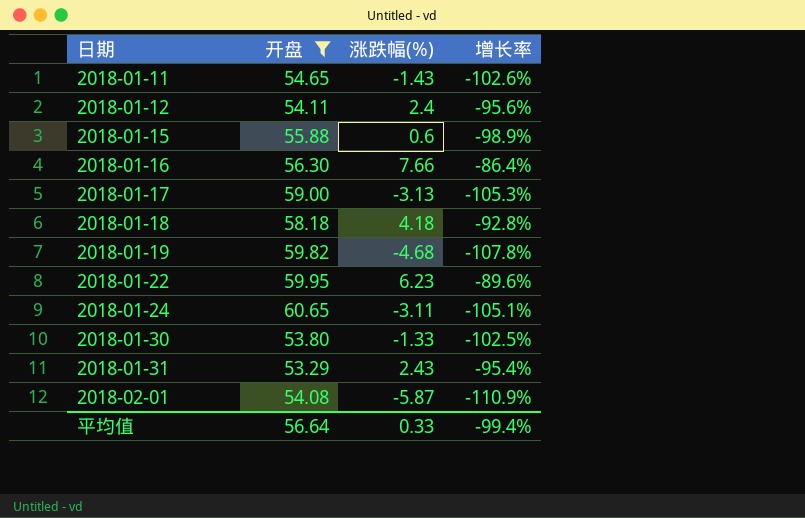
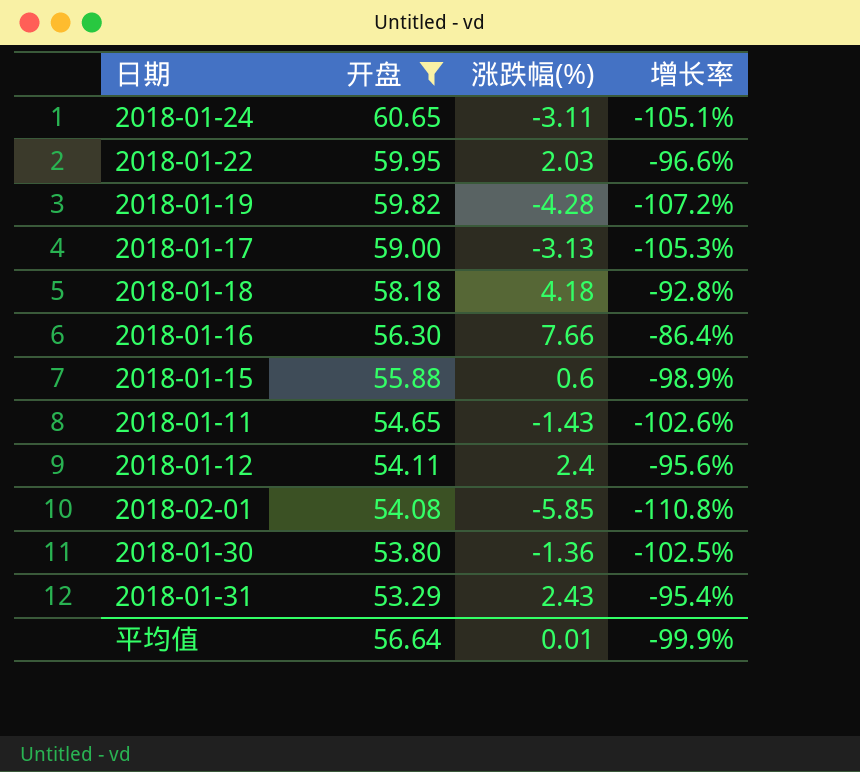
row order: 日期 ascending -> 开盘 descending
2018-01-22 | 涨跌幅(%): 6.23 -> 2.03
2018-01-22 | 增长率: -89.6% -> -96.6%
2018-01-19 | 涨跌幅(%): -4.68 -> -4.28
2018-01-19 | 增长率: -107.8% -> -107.2%
2018-02-01 | 涨跌幅(%): -5.87 -> -5.85
2018-02-01 | 增长率: -110.9% -> -110.8%
2018-01-30 | 涨跌幅(%): -1.33 -> -1.36
平均值 | 涨跌幅(%): 0.33 -> 0.01
平均值 | 增长率: -99.4% -> -99.9%

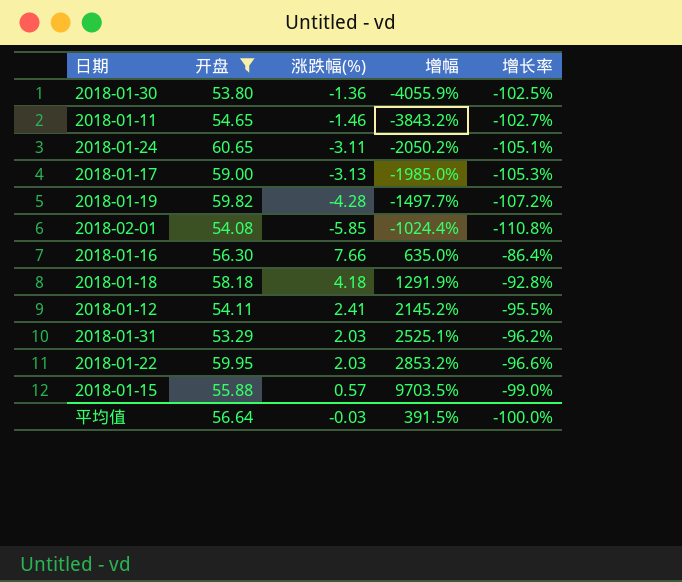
row order: 开盘 descending -> 增幅 ascending
column 增幅 | formula: none -> ([开盘] - [涨跌幅(%)]) / [涨跌幅(%)]
2018-01-11 | 涨跌幅(%): -1.43 -> -1.46
2018-01-11 | 增长率: -102.6% -> -102.7%
2018-01-12 | 涨跌幅(%): 2.4 -> 2.41
2018-01-12 | 增长率: -95.6% -> -95.5%
2018-01-31 | 涨跌幅(%): 2.43 -> 2.03
2018-01-31 | 增长率: -95.4% -> -96.2%
2018-01-15 | 涨跌幅(%): 0.6 -> 0.57
2018-01-15 | 增长率: -98.9% -> -99.0%
平均值 | 涨跌幅(%): 0.01 -> -0.03
平均值 | 增长率: -99.9% -> -100.0%

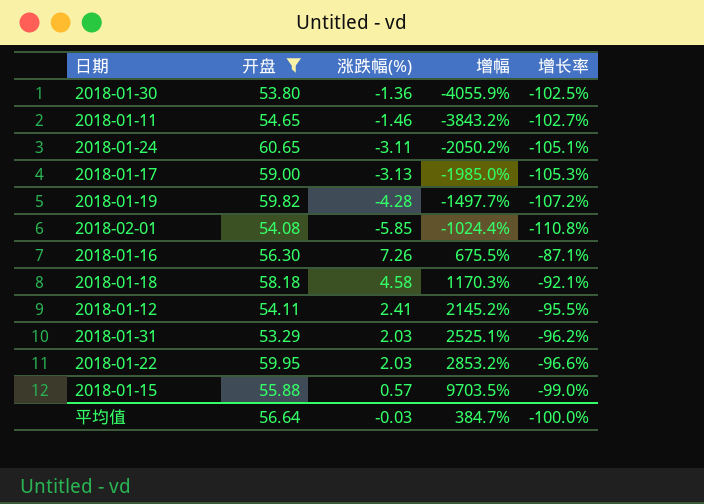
2018-01-16 | 涨跌幅(%): 7.66 -> 7.26
2018-01-16 | 增幅: 635.0% -> 675.5%
2018-01-16 | 增长率: -86.4% -> -87.1%
2018-01-18 | 涨跌幅(%): 4.18 -> 4.58
2018-01-18 | 增幅: 1291.9% -> 1170.3%
2018-01-18 | 增长率: -92.8% -> -92.1%
平均值 | 增幅: 391.5% -> 384.7%

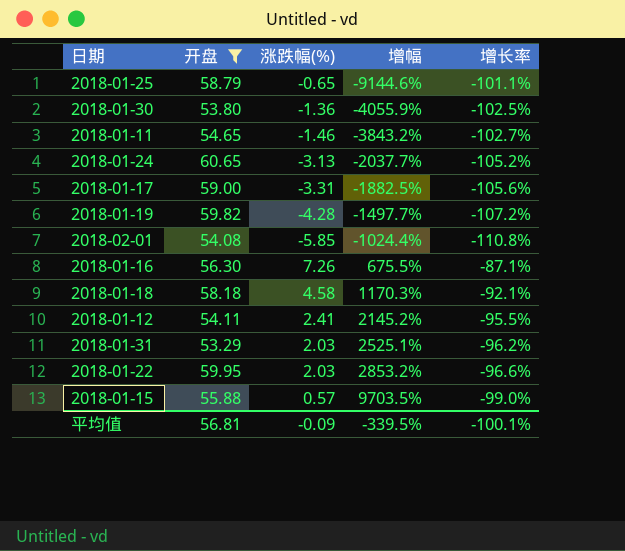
row 2018-01-25: none -> 58.79 | -0.65 | -9144.6% | -101.1%
2018-01-24 | 涨跌幅(%): -3.11 -> -3.13
2018-01-24 | 增幅: -2050.2% -> -2037.7%
2018-01-24 | 增长率: -105.1% -> -105.2%
2018-01-17 | 涨跌幅(%): -3.13 -> -3.31
2018-01-17 | 增幅: -1985.0% -> -1882.5%
2018-01-17 | 增长率: -105.3% -> -105.6%
平均值 | 开盘: 56.64 -> 56.81
平均值 | 涨跌幅(%): -0.03 -> -0.09
平均值 | 增幅: 384.7% -> -339.5%
平均值 | 增长率: -100.0% -> -100.1%

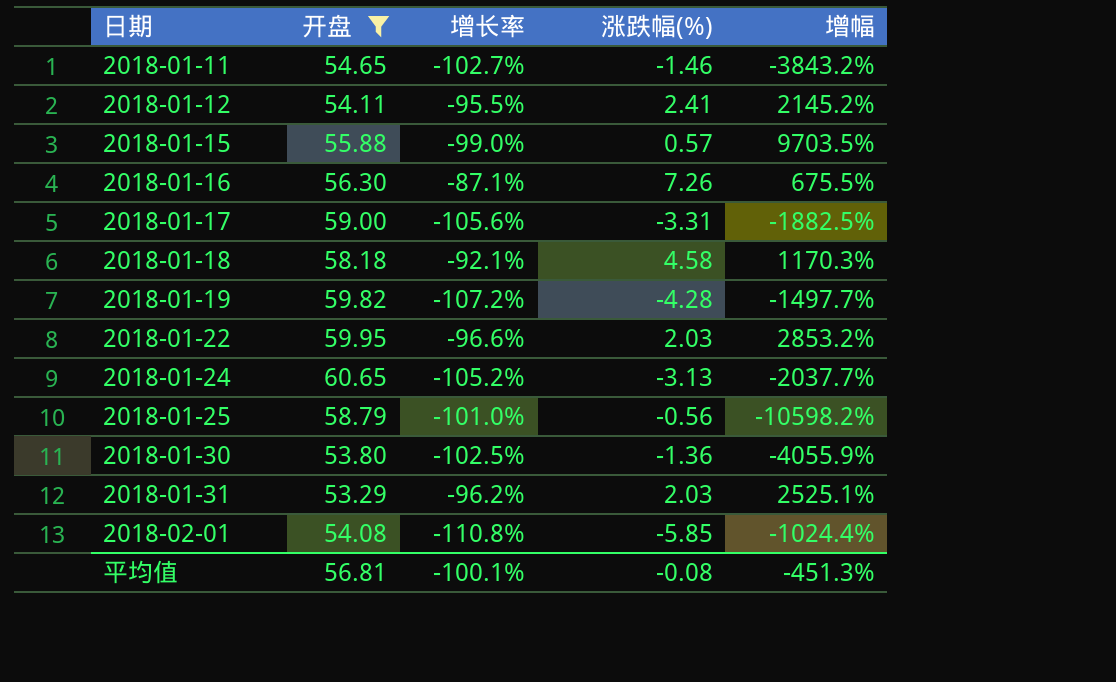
row order: 增幅 ascending -> 日期 ascending
column 增长率 | position: 5 -> 3
2018-01-25 | 增长率: -101.1% -> -101.0%
2018-01-25 | 涨跌幅(%): -0.65 -> -0.56
2018-01-25 | 增幅: -9144.6% -> -10598.2%
平均值 | 涨跌幅(%): -0.09 -> -0.08
平均值 | 增幅: -339.5% -> -451.3%

